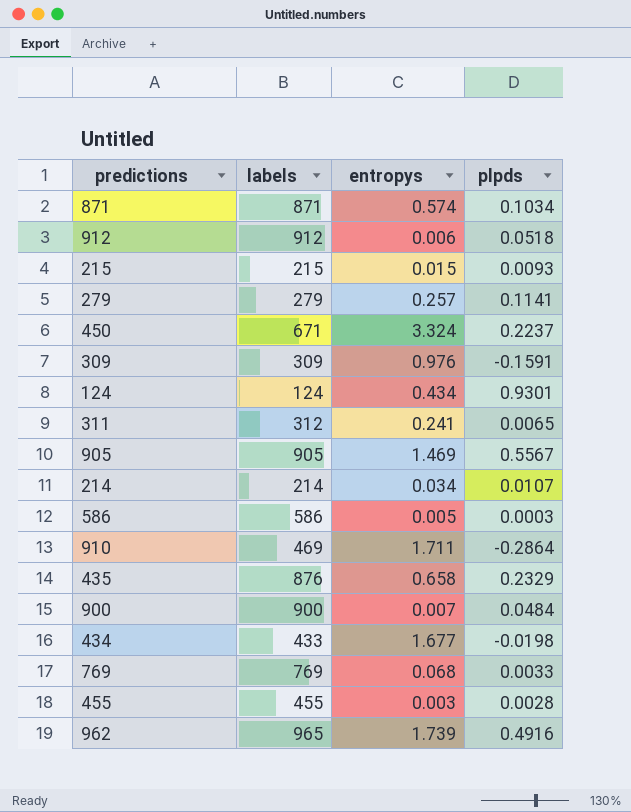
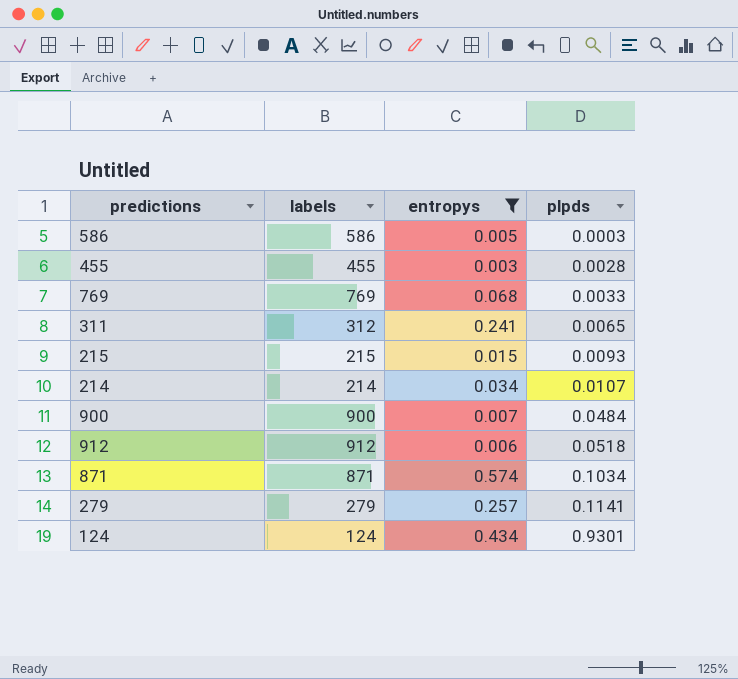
filter: none -> entropys <= 0.574
row order: none -> plpds ascending

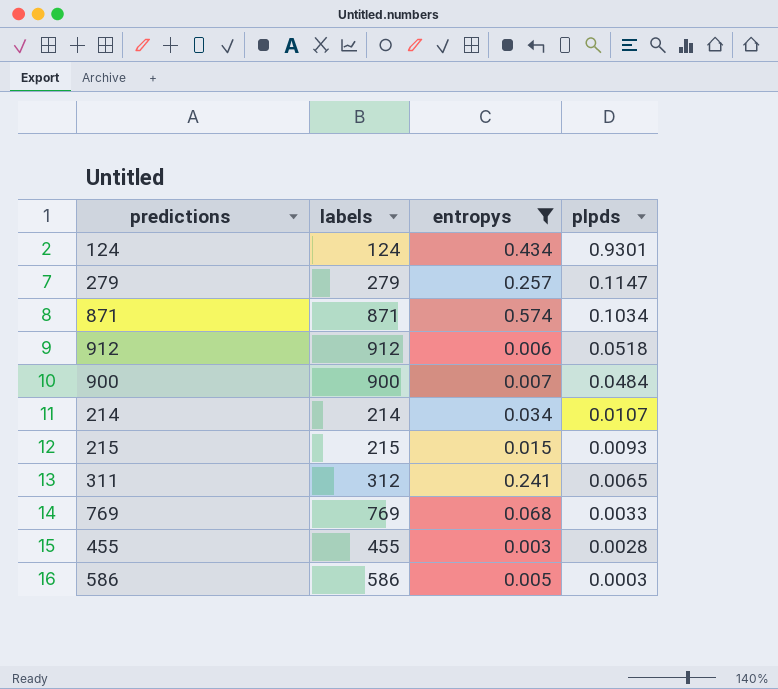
row order: plpds ascending -> plpds descending
279 | plpds: 0.1141 -> 0.1147

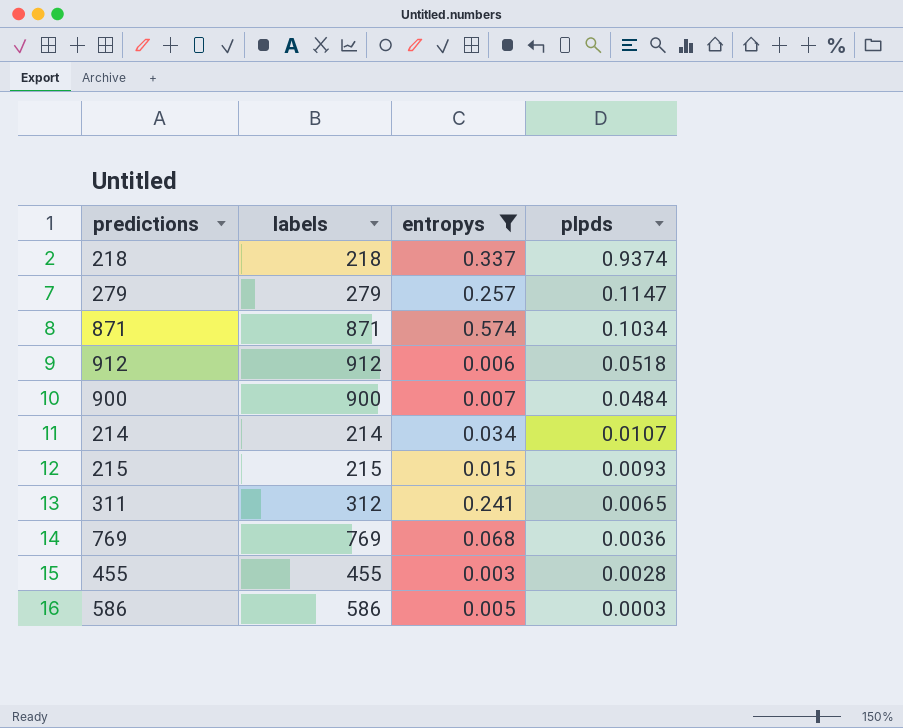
row 124: 124 | 0.434 | 0.9301 -> none
row 218: none -> 218 | 0.337 | 0.9374
769 | plpds: 0.0033 -> 0.0036

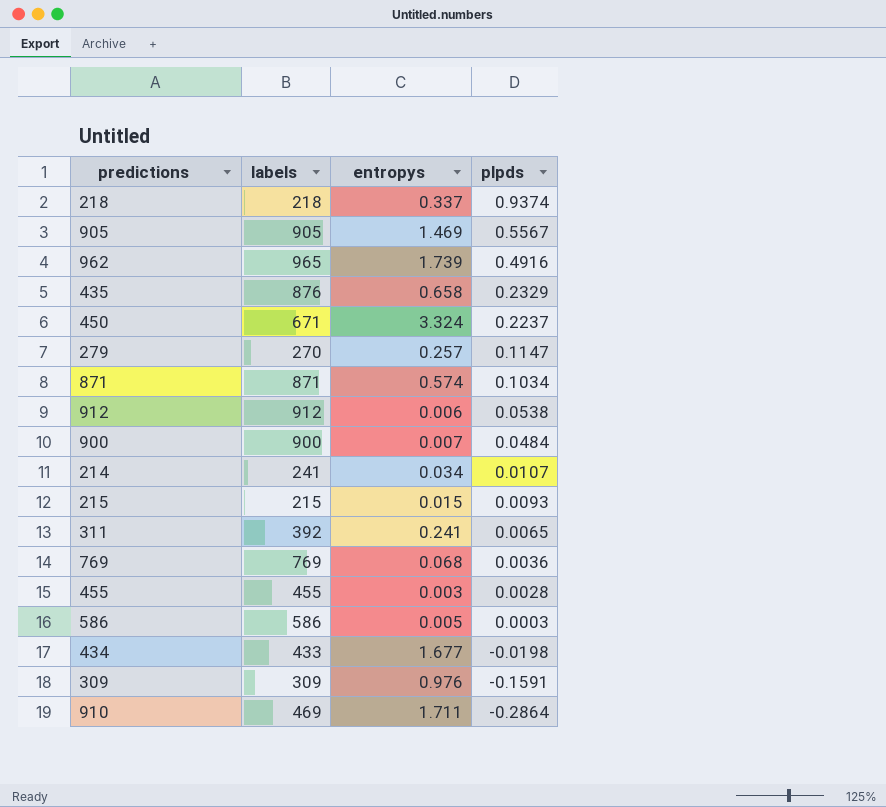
filter: entropys <= 0.574 -> none
279 | labels: 279 -> 270
912 | plpds: 0.0518 -> 0.0538
214 | labels: 214 -> 241
311 | labels: 312 -> 392

